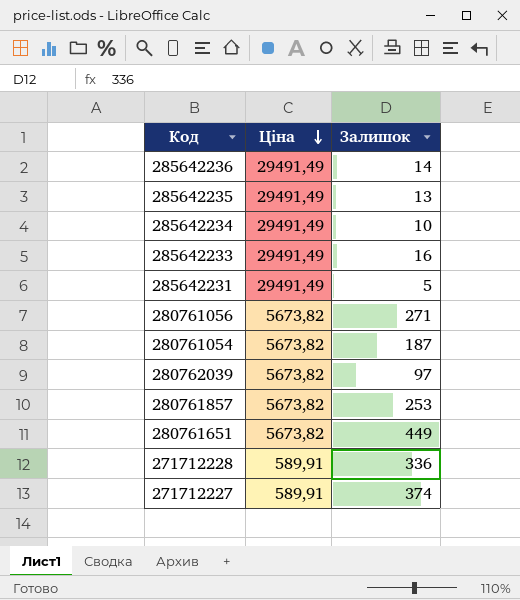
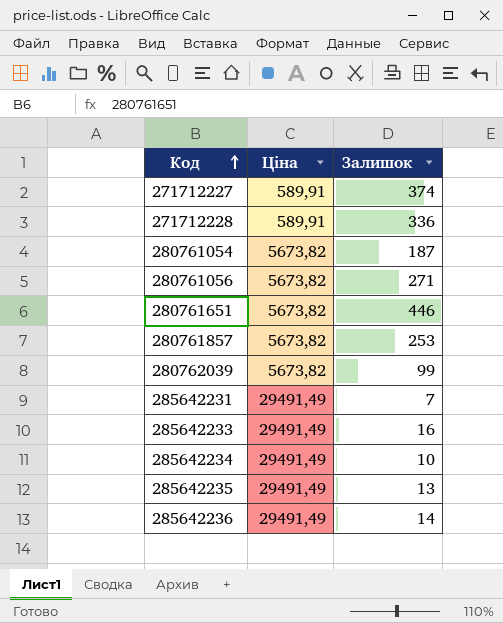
row order: Ціна descending -> Код ascending
280761651 | Залишок: 449 -> 446
280762039 | Залишок: 97 -> 99
285642231 | Залишок: 5 -> 7

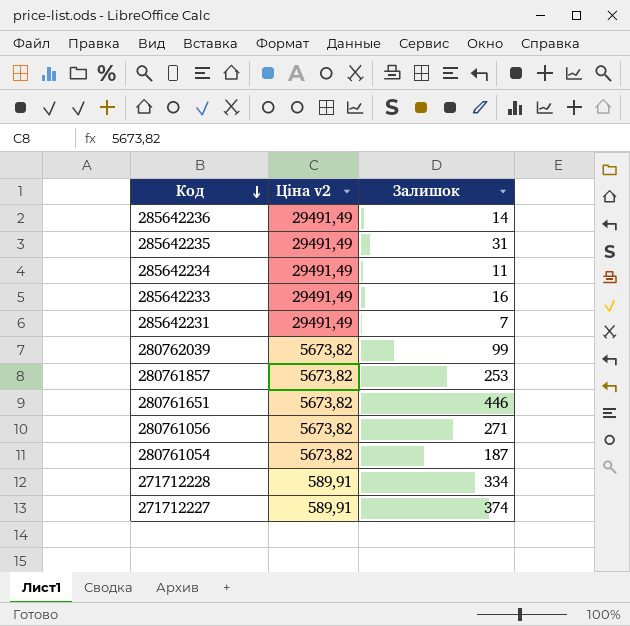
row order: Код ascending -> Код descending
column name: Ціна -> Ціна v2
285642235 | Залишок: 13 -> 31
285642234 | Залишок: 10 -> 11
271712228 | Залишок: 336 -> 334

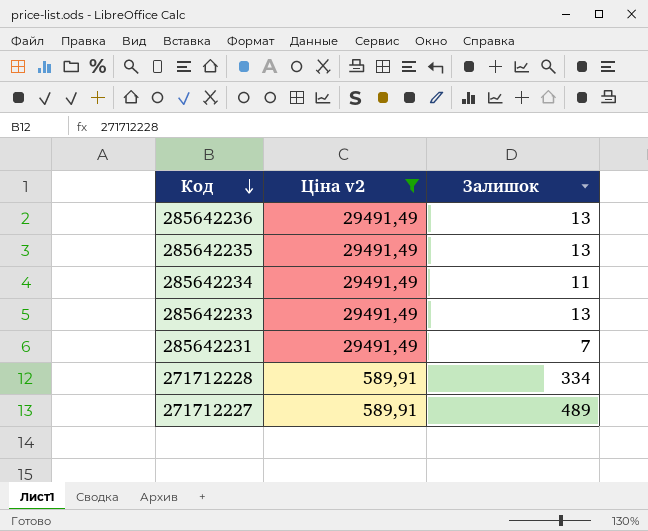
filter: none -> Ціна v2 != 5673,82
285642236 | Залишок: 14 -> 13
285642235 | Залишок: 31 -> 13
285642233 | Залишок: 16 -> 13
271712227 | Залишок: 374 -> 489

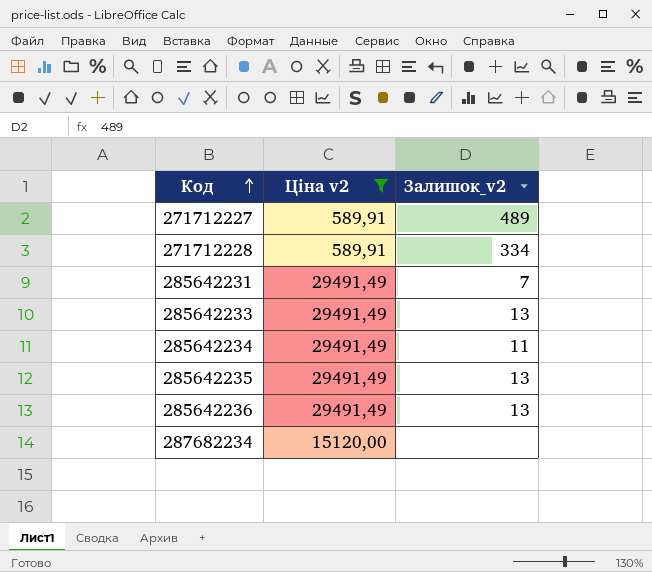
row order: Код descending -> Код ascending
column name: Залишок -> Залишок_v2
row 287682234: none -> 15120,00 | none

